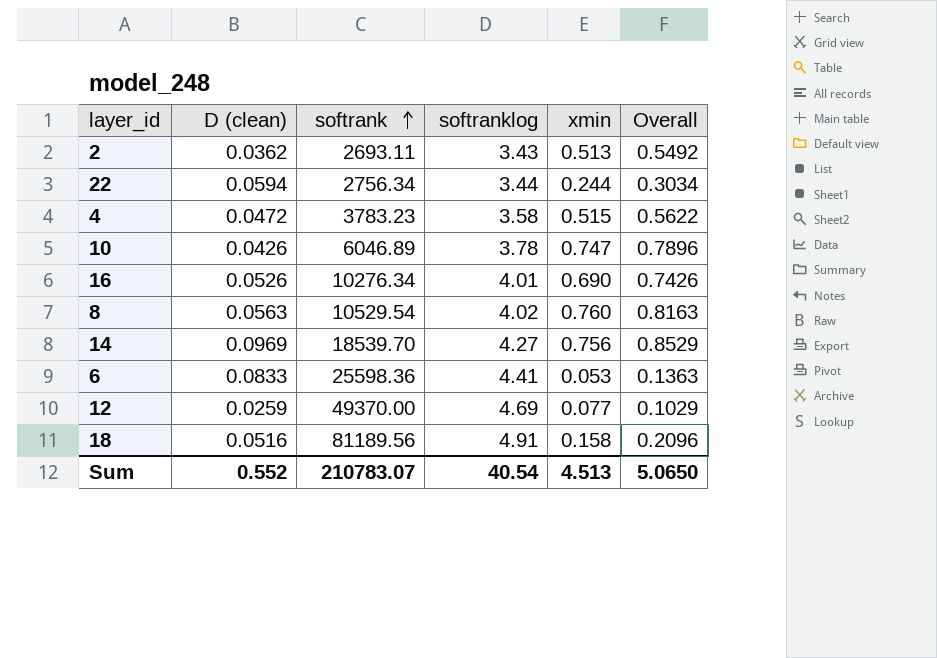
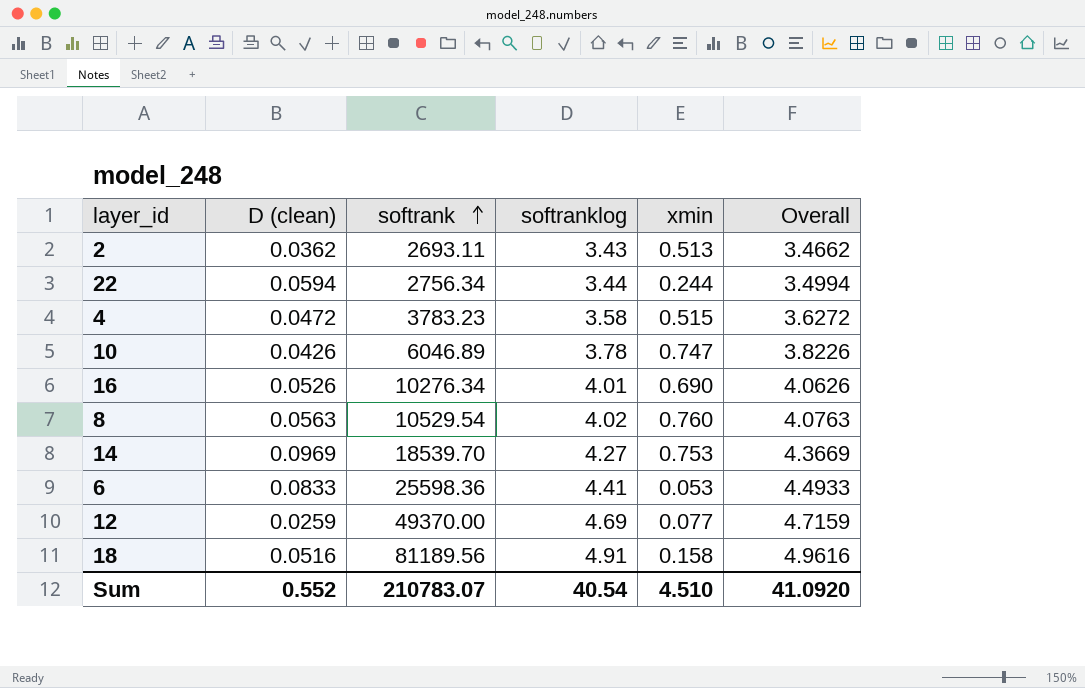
column Overall | formula: [D (clean)] + [xmin] -> [D (clean)] + [softranklog]
14 | xmin: 0.756 -> 0.753
Sum | xmin: 4.513 -> 4.510
Sum | Overall: 5.0650 -> 41.0920

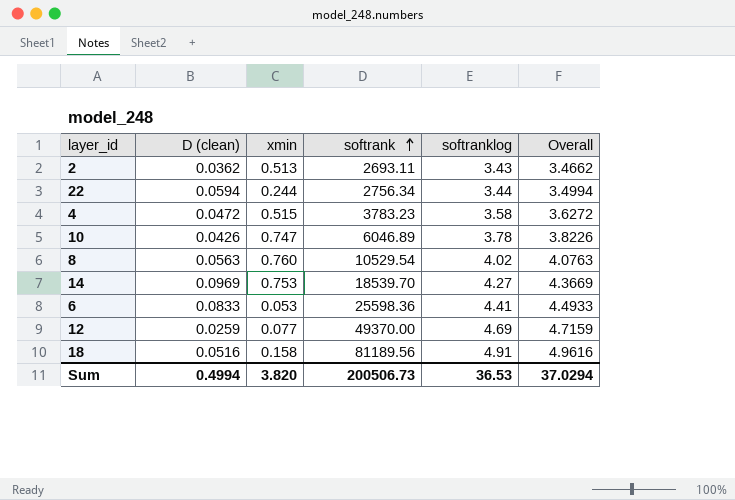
column xmin | position: 5 -> 3
row 16: 0.0526 | 10276.34 | 4.01 | 0.690 | 4.0626 -> none
Sum | D (clean): 0.552 -> 0.4994
Sum | xmin: 4.510 -> 3.820
Sum | softrank: 210783.07 -> 200506.73
Sum | softranklog: 40.54 -> 36.53
Sum | Overall: 41.0920 -> 37.0294

